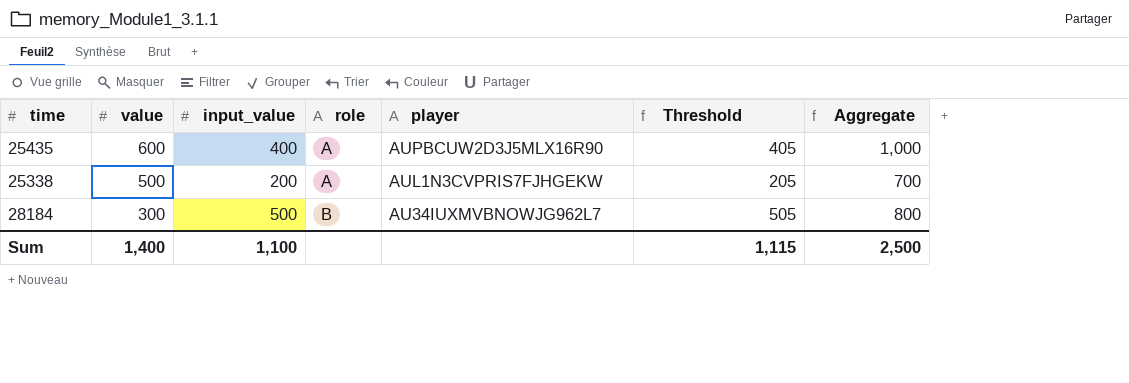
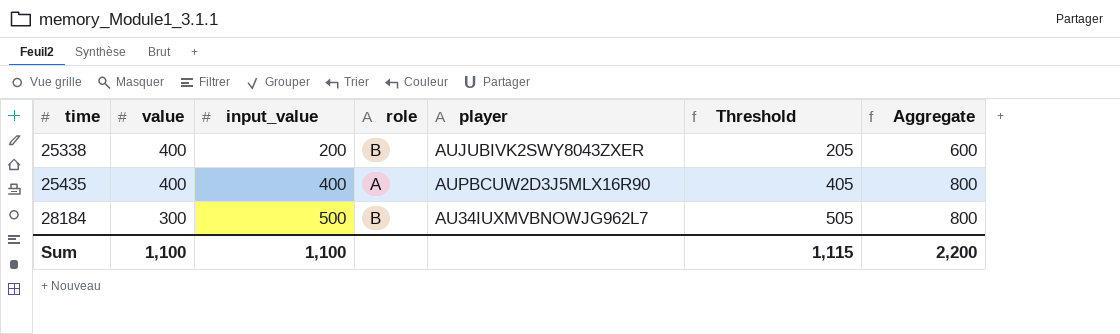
row order: value descending -> time ascending
25338 | value: 500 -> 400
25338 | role: A -> B
25338 | player: AUL1N3CVPRIS7FJHGEKW -> AUJUBIVK2SWY8043ZXER
25338 | Aggregate: 700 -> 600
25435 | value: 600 -> 400
25435 | Aggregate: 1,000 -> 800
Sum | value: 1,400 -> 1,100
Sum | Aggregate: 2,500 -> 2,200

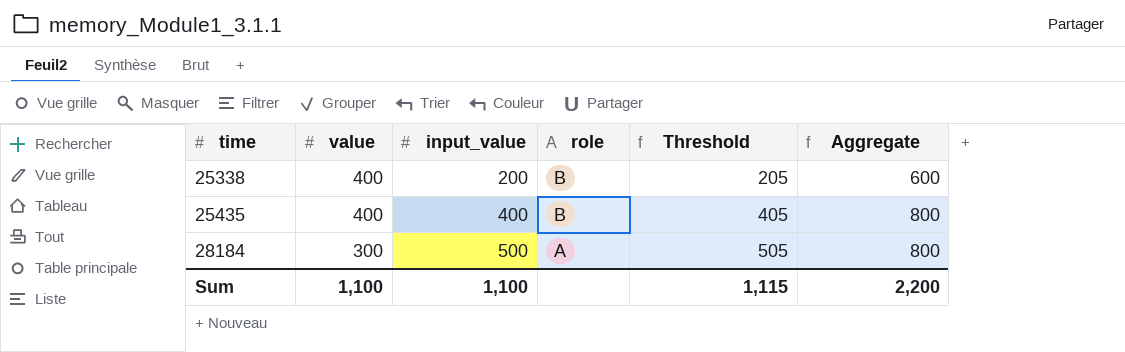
column player | position: 5 -> none
25435 | role: A -> B
28184 | role: B -> A

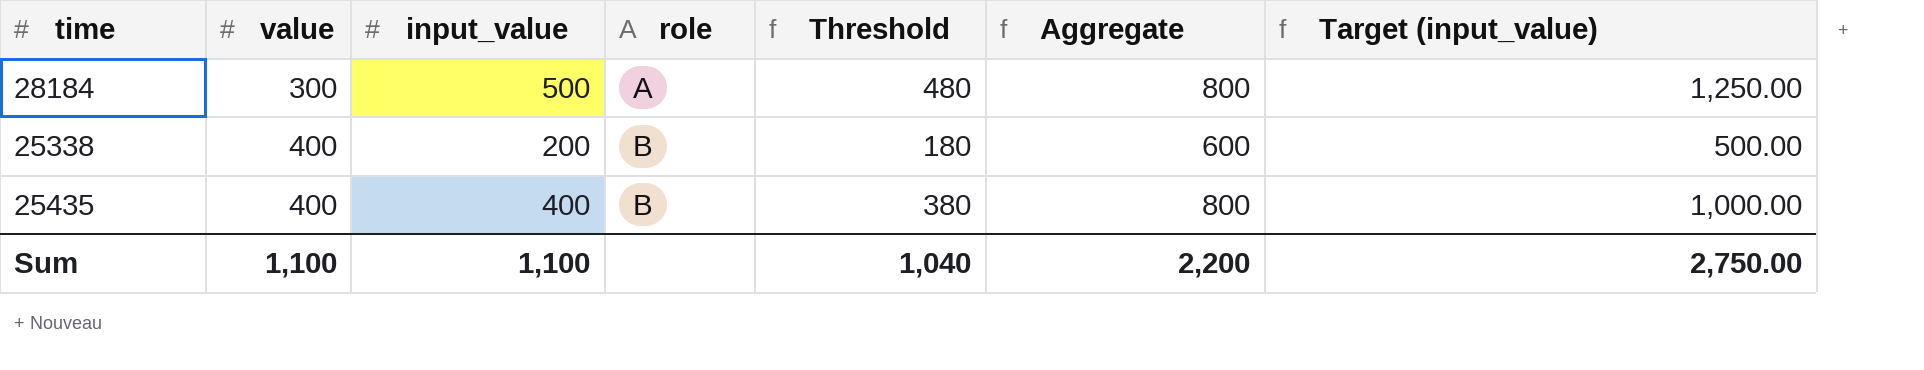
row order: time ascending -> value ascending
column Threshold | formula: [input_value] + 5 -> [input_value] - 20
column Target (input_value) | formula: none -> [input_value] * 2.5
Sum | Threshold: 1,115 -> 1,040

